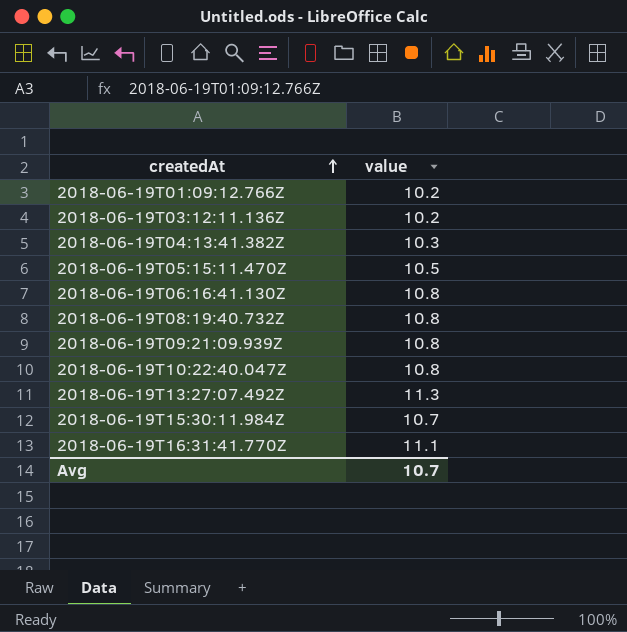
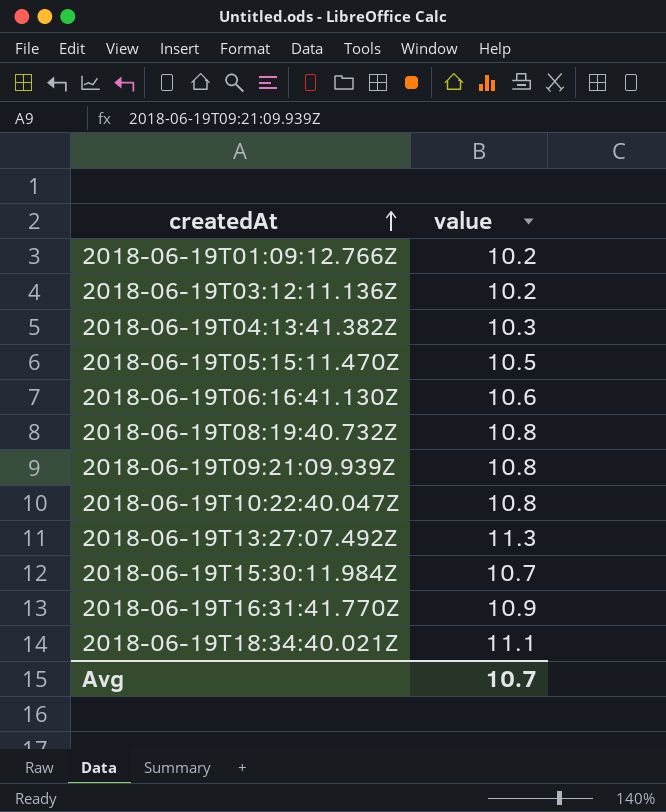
2018-06-19T06:16:41.130Z | value: 10.8 -> 10.6
2018-06-19T16:31:41.770Z | value: 11.1 -> 10.9
row 2018-06-19T18:34:40.021Z: none -> 11.1

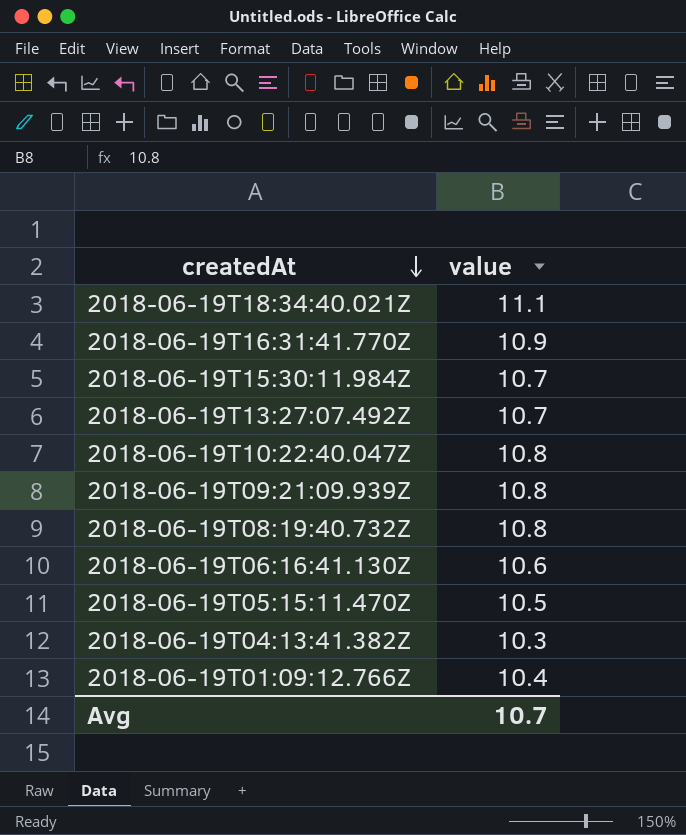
row order: createdAt ascending -> createdAt descending
row 2018-06-19T03:12:11.136Z: 10.2 -> none
2018-06-19T13:27:07.492Z | value: 11.3 -> 10.7
2018-06-19T01:09:12.766Z | value: 10.2 -> 10.4

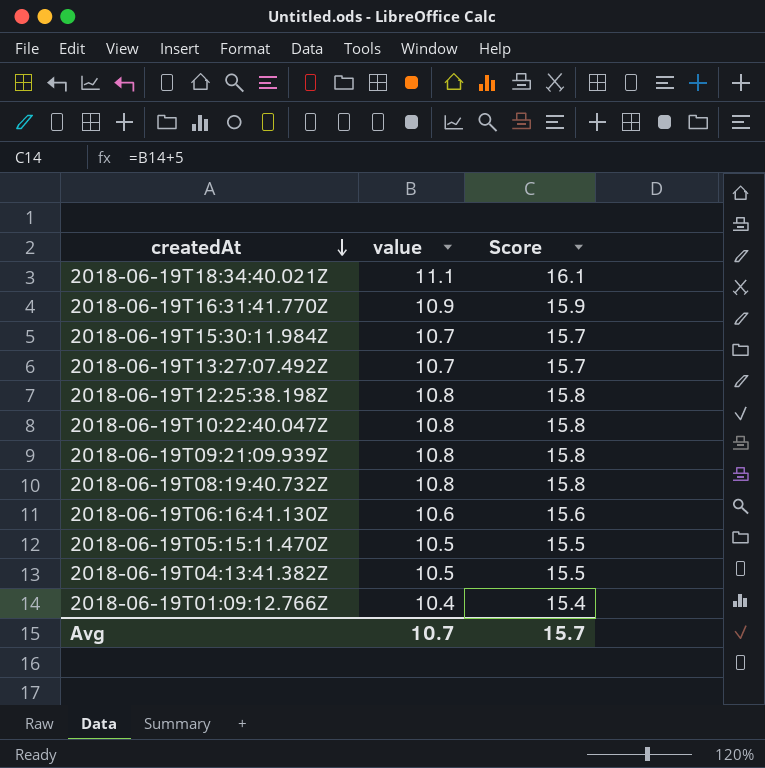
column Score | formula: none -> [value] + 5
row 2018-06-19T12:25:38.198Z: none -> 10.8 | 15.8
2018-06-19T04:13:41.382Z | value: 10.3 -> 10.5

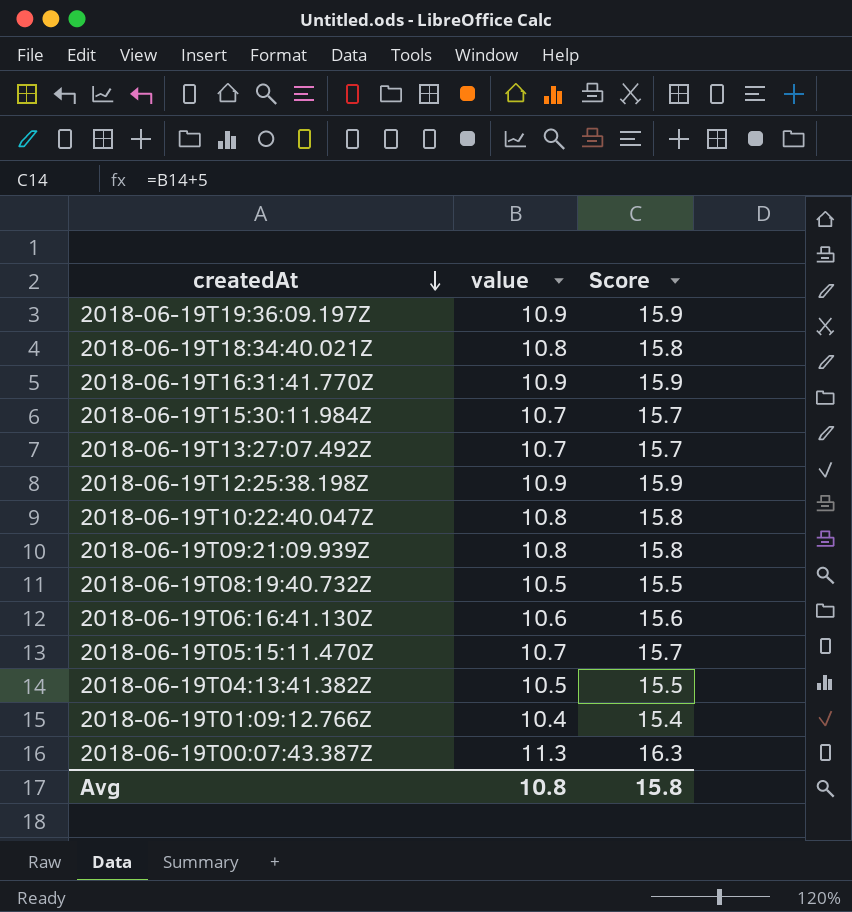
row 2018-06-19T19:36:09.197Z: none -> 10.9 | 15.9
2018-06-19T18:34:40.021Z | value: 11.1 -> 10.8
2018-06-19T18:34:40.021Z | Score: 16.1 -> 15.8
2018-06-19T12:25:38.198Z | value: 10.8 -> 10.9
2018-06-19T12:25:38.198Z | Score: 15.8 -> 15.9
2018-06-19T08:19:40.732Z | value: 10.8 -> 10.5
2018-06-19T08:19:40.732Z | Score: 15.8 -> 15.5
2018-06-19T05:15:11.470Z | value: 10.5 -> 10.7
2018-06-19T05:15:11.470Z | Score: 15.5 -> 15.7
row 2018-06-19T00:07:43.387Z: none -> 11.3 | 16.3
Avg | value: 10.7 -> 10.8
Avg | Score: 15.7 -> 15.8

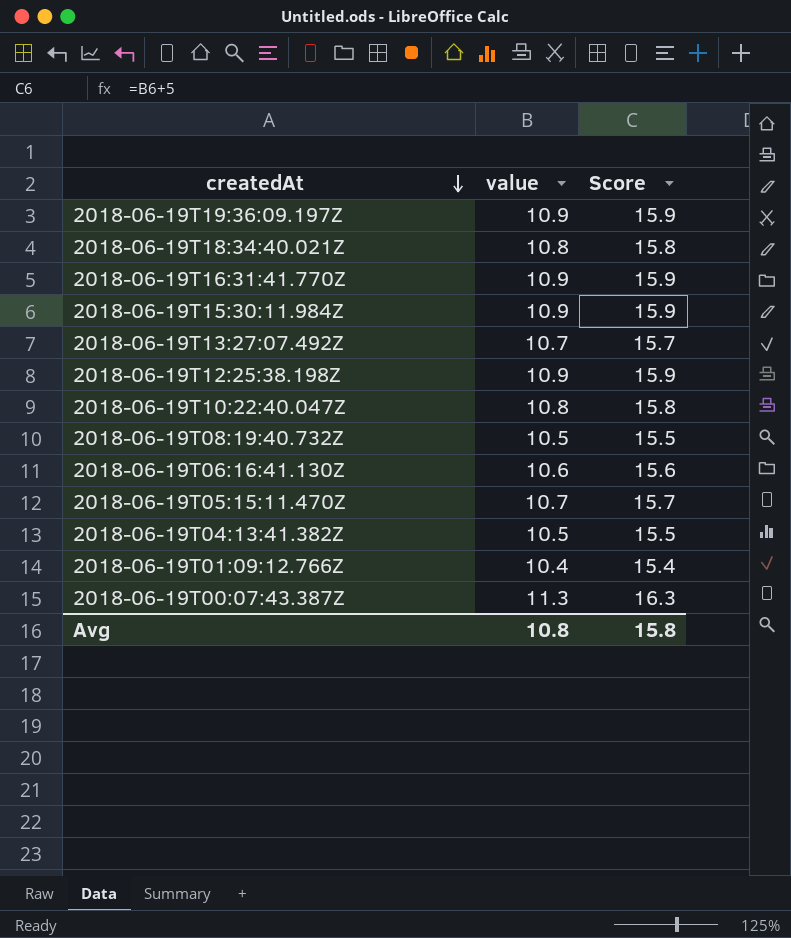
row 2018-06-19T09:21:09.939Z: 10.8 | 15.8 -> none
2018-06-19T15:30:11.984Z | value: 10.7 -> 10.9
2018-06-19T15:30:11.984Z | Score: 15.7 -> 15.9

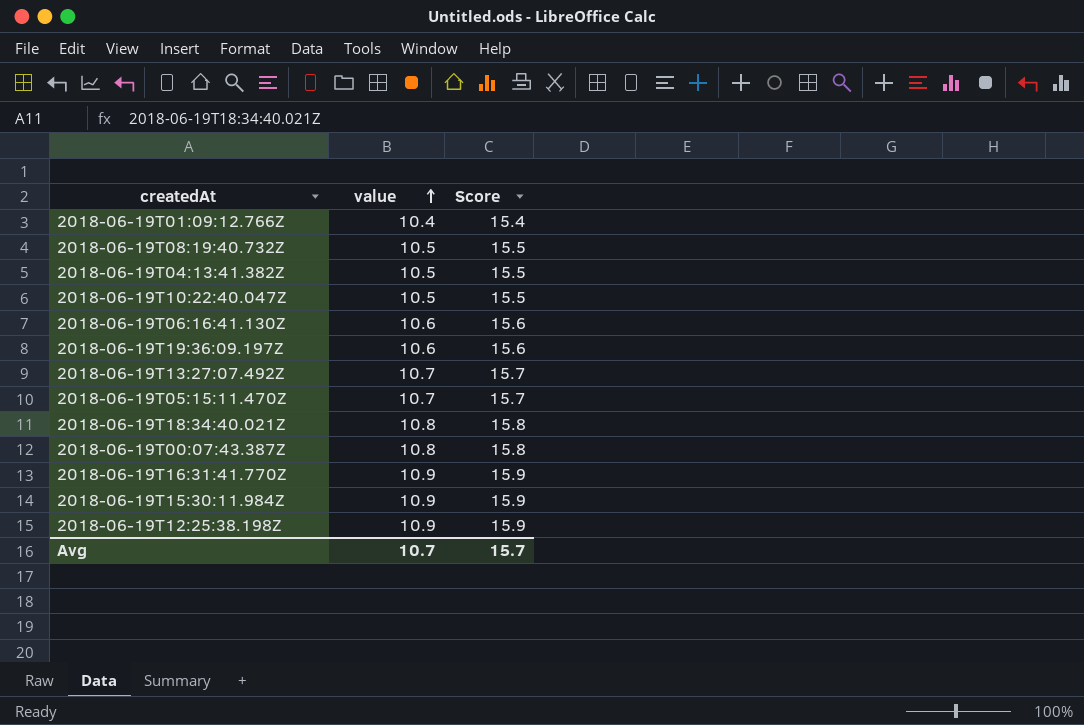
row order: createdAt descending -> value ascending
2018-06-19T10:22:40.047Z | value: 10.8 -> 10.5
2018-06-19T10:22:40.047Z | Score: 15.8 -> 15.5
2018-06-19T19:36:09.197Z | value: 10.9 -> 10.6
2018-06-19T19:36:09.197Z | Score: 15.9 -> 15.6
2018-06-19T00:07:43.387Z | value: 11.3 -> 10.8
2018-06-19T00:07:43.387Z | Score: 16.3 -> 15.8
Avg | value: 10.8 -> 10.7
Avg | Score: 15.8 -> 15.7

